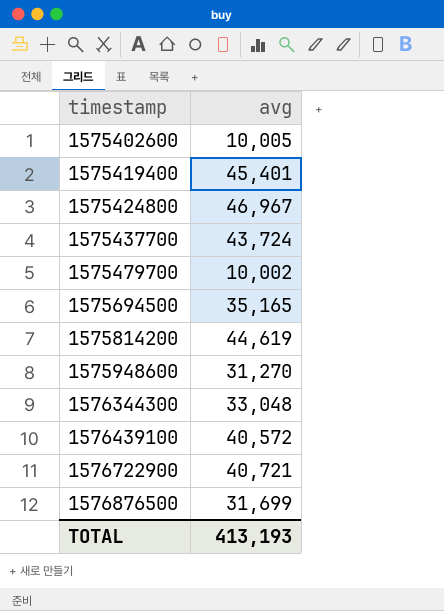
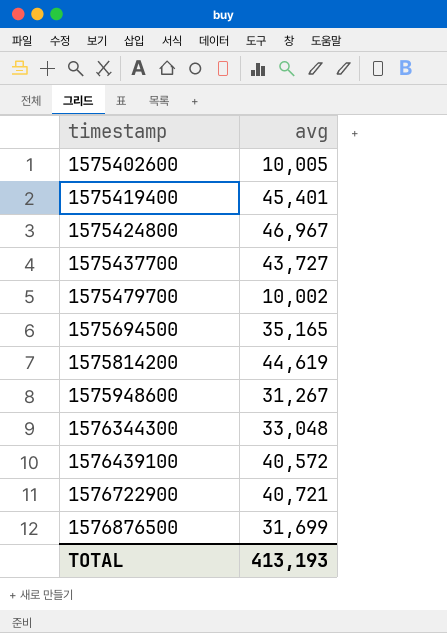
1575437700 | avg: 43,724 -> 43,727
1575948600 | avg: 31,270 -> 31,267

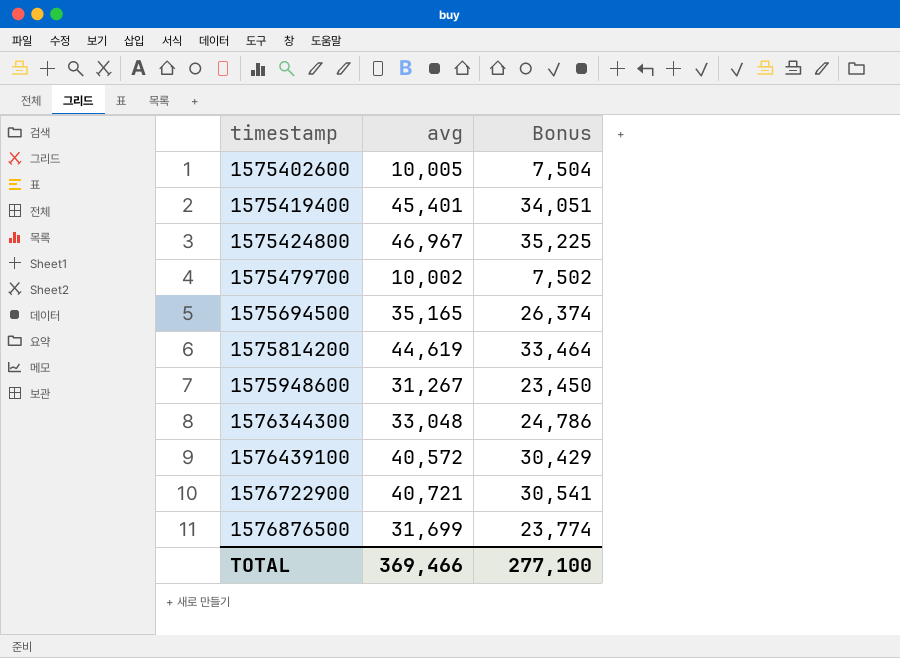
column Bonus | formula: none -> [avg] * 0.75
row 1575437700: 43,727 -> none
TOTAL | avg: 413,193 -> 369,466

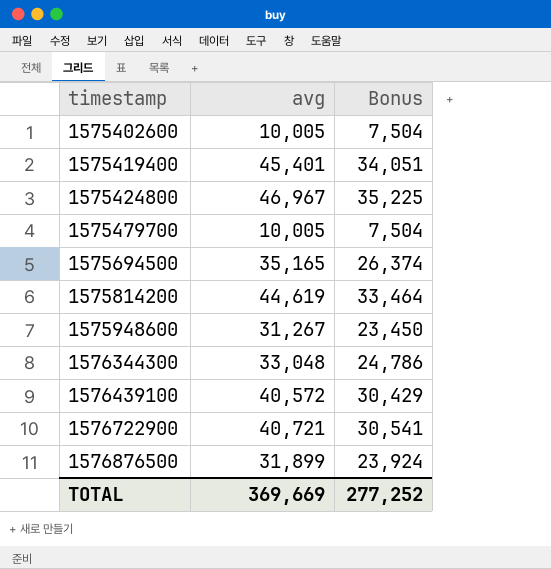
1575479700 | avg: 10,002 -> 10,005
1575479700 | Bonus: 7,502 -> 7,504
1576876500 | avg: 31,699 -> 31,899
1576876500 | Bonus: 23,774 -> 23,924
TOTAL | avg: 369,466 -> 369,669
TOTAL | Bonus: 277,100 -> 277,252

